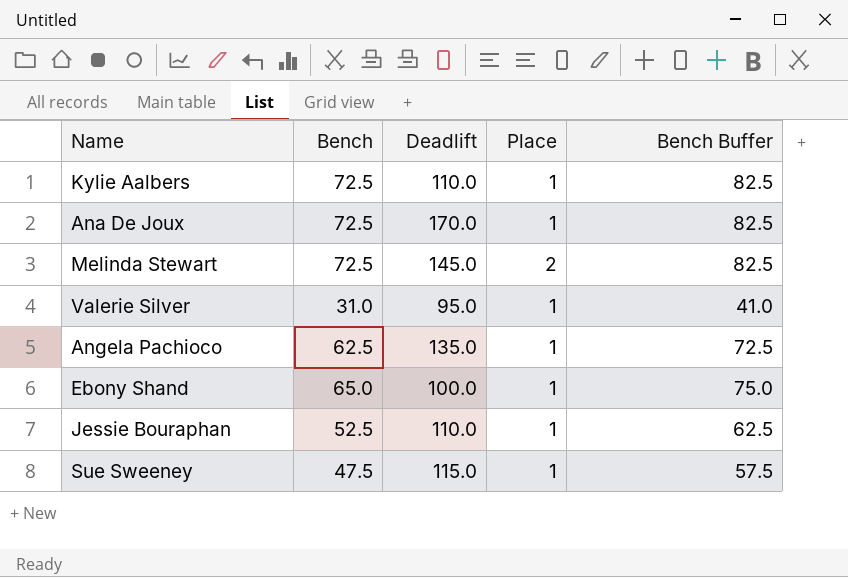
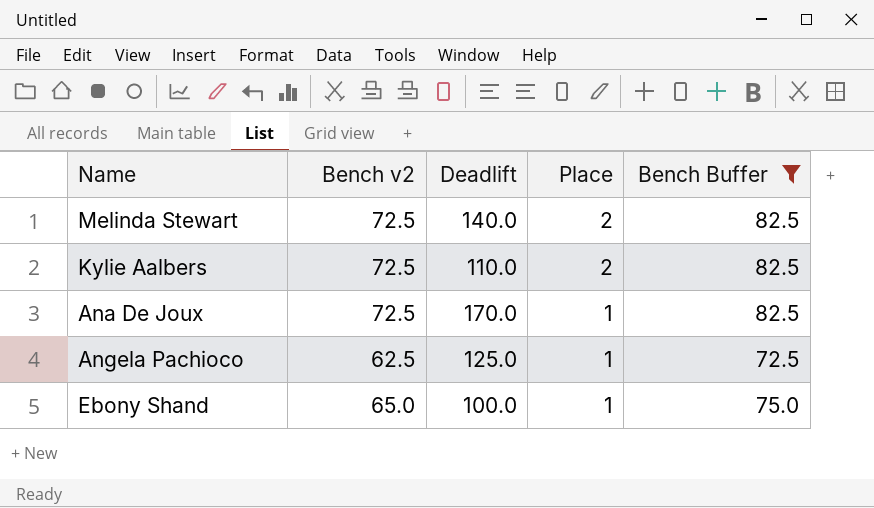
filter: none -> Bench Buffer >= 72.5
row order: none -> Place descending
column name: Bench -> Bench v2
Melinda Stewart | Deadlift: 145.0 -> 140.0
Kylie Aalbers | Place: 1 -> 2
Angela Pachioco | Deadlift: 135.0 -> 125.0

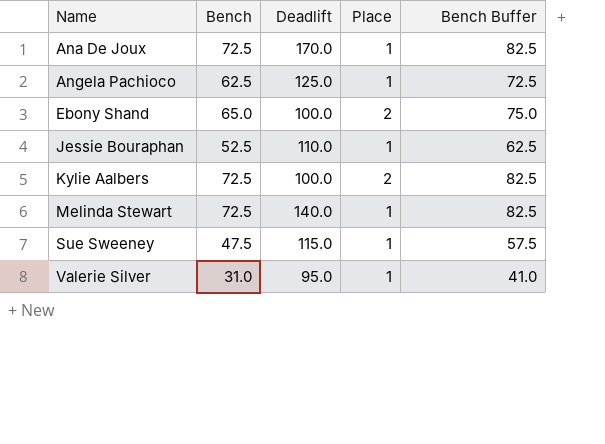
filter: Bench Buffer >= 72.5 -> none
row order: Place descending -> Name ascending
column name: Bench v2 -> Bench
Ebony Shand | Place: 1 -> 2
Kylie Aalbers | Deadlift: 110.0 -> 100.0
Melinda Stewart | Place: 2 -> 1

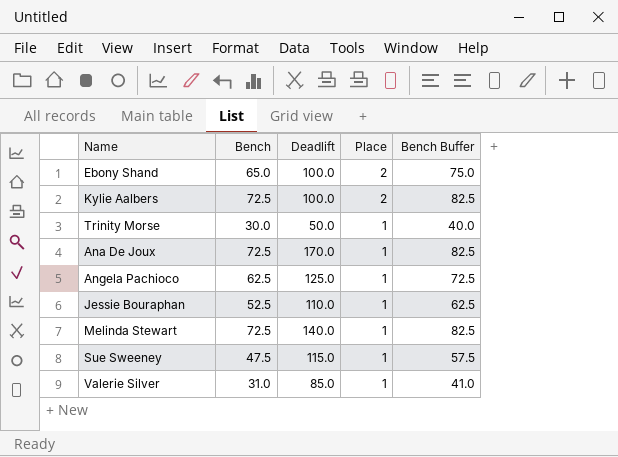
row order: Name ascending -> Place descending
row Trinity Morse: none -> 30.0 | 50.0 | 1 | 40.0
Valerie Silver | Deadlift: 95.0 -> 85.0

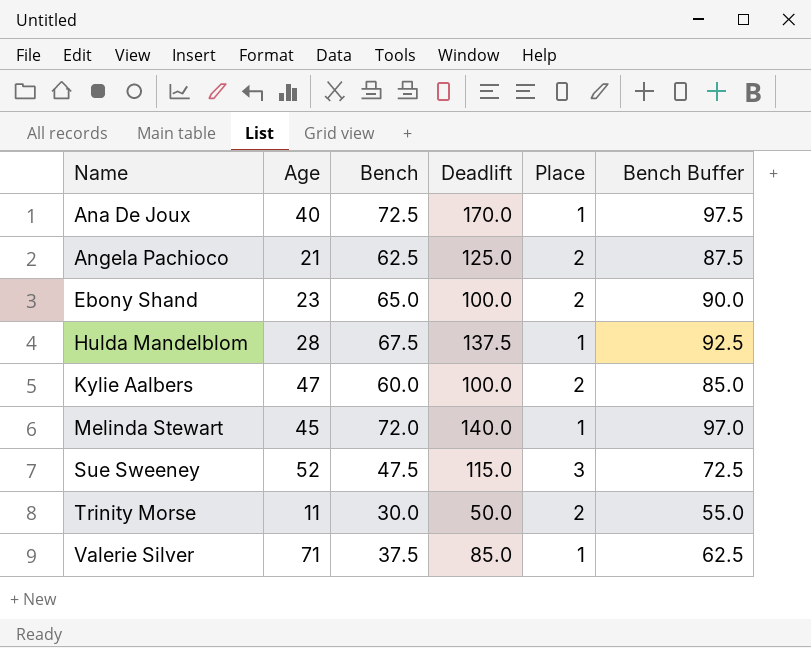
row order: Place descending -> Name ascending
column Age | position: none -> 2
column Bench Buffer | formula: [Bench] + 10 -> [Bench] + 25
row Jessie Bouraphan: 52.5 | 110.0 | 1 | 62.5 -> none
Angela Pachioco | Place: 1 -> 2
row Hulda Mandelblom: none -> 28 | 67.5 | 137.5 | 1 | 92.5
Kylie Aalbers | Bench: 72.5 -> 60.0
Melinda Stewart | Bench: 72.5 -> 72.0
Sue Sweeney | Place: 1 -> 3
Trinity Morse | Place: 1 -> 2
Valerie Silver | Bench: 31.0 -> 37.5

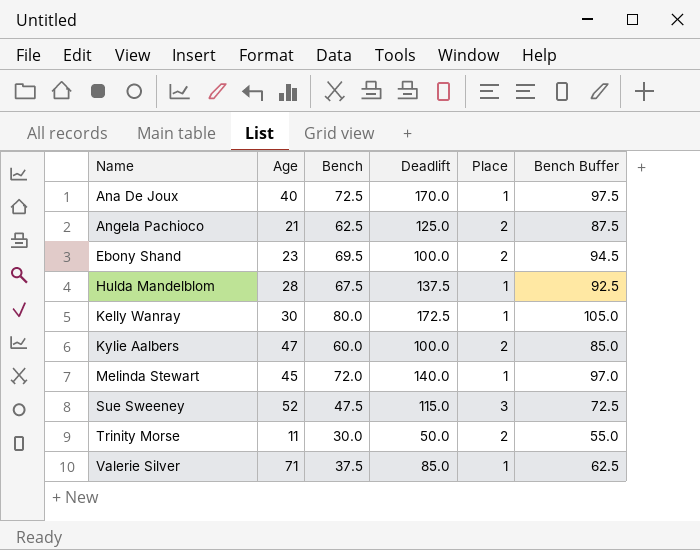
Ebony Shand | Bench: 65.0 -> 69.5
Ebony Shand | Bench Buffer: 90.0 -> 94.5
row Kelly Wanray: none -> 30 | 80.0 | 172.5 | 1 | 105.0

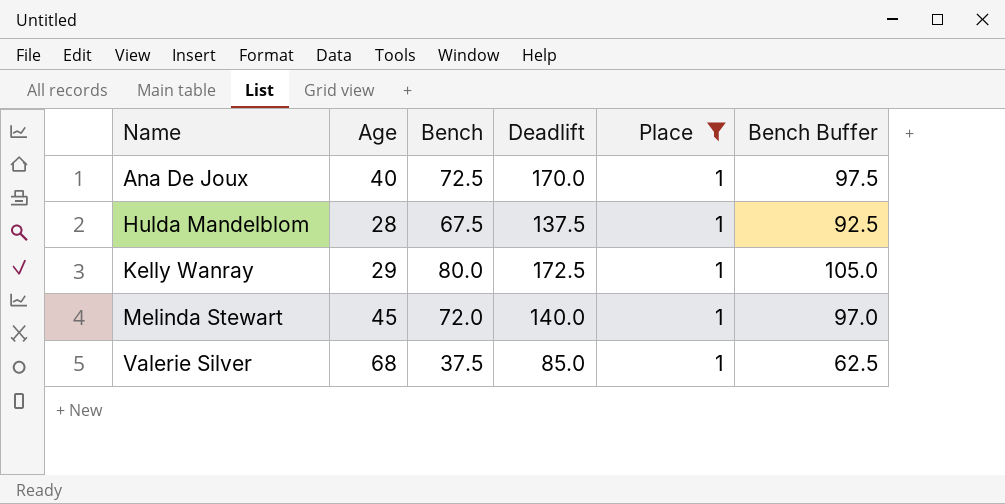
filter: none -> Place = 1
Kelly Wanray | Age: 30 -> 29
Valerie Silver | Age: 71 -> 68

